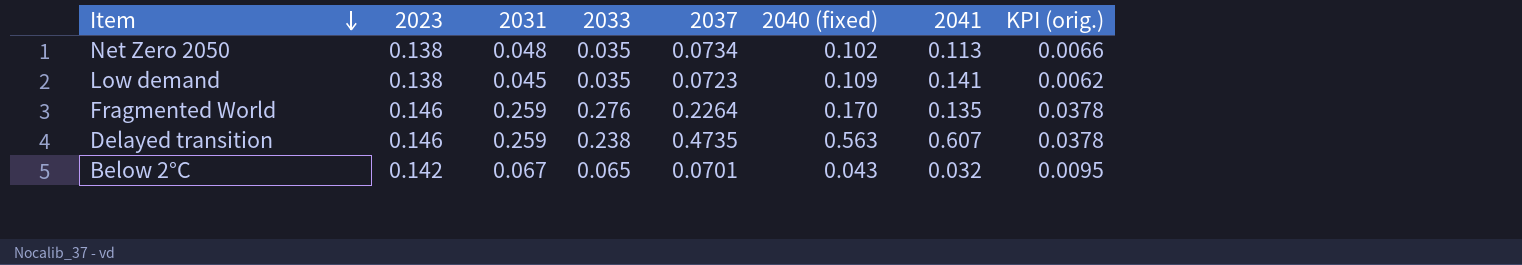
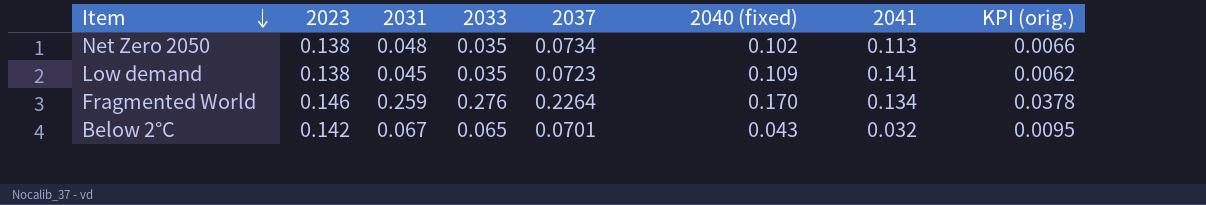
row Delayed transition: 0.146 | 0.259 | 0.238 | 0.4735 | 0.563 | 0.607 | 0.0378 -> none
Fragmented World | 2041: 0.135 -> 0.134

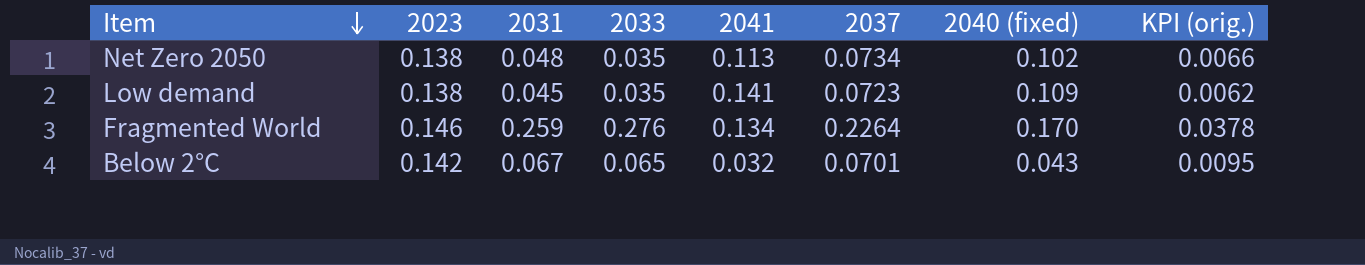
column 2041 | position: 7 -> 5

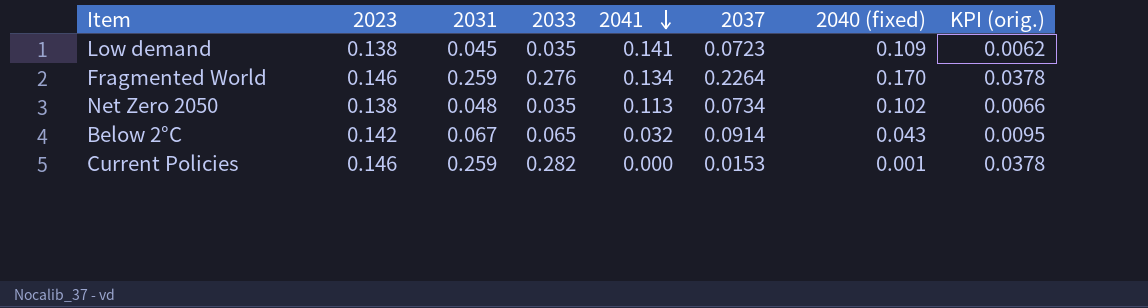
row order: Item descending -> 2041 descending
Below 2°C | 2037: 0.0701 -> 0.0914
row Current Policies: none -> 0.146 | 0.259 | 0.282 | 0.000 | 0.0153 | 0.001 | 0.0378

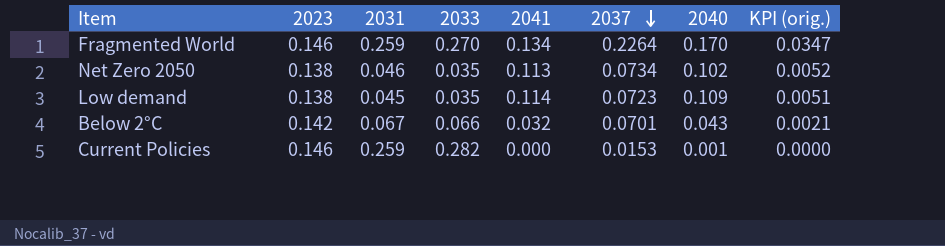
row order: 2041 descending -> 2037 descending
column name: 2040 (fixed) -> 2040
column KPI (orig.) | formula: [2023] * [2031] -> [2031] * [2041]
Fragmented World | 2033: 0.276 -> 0.270
Net Zero 2050 | 2031: 0.048 -> 0.046
Low demand | 2041: 0.141 -> 0.114
Below 2°C | 2033: 0.065 -> 0.066
Below 2°C | 2037: 0.0914 -> 0.0701

